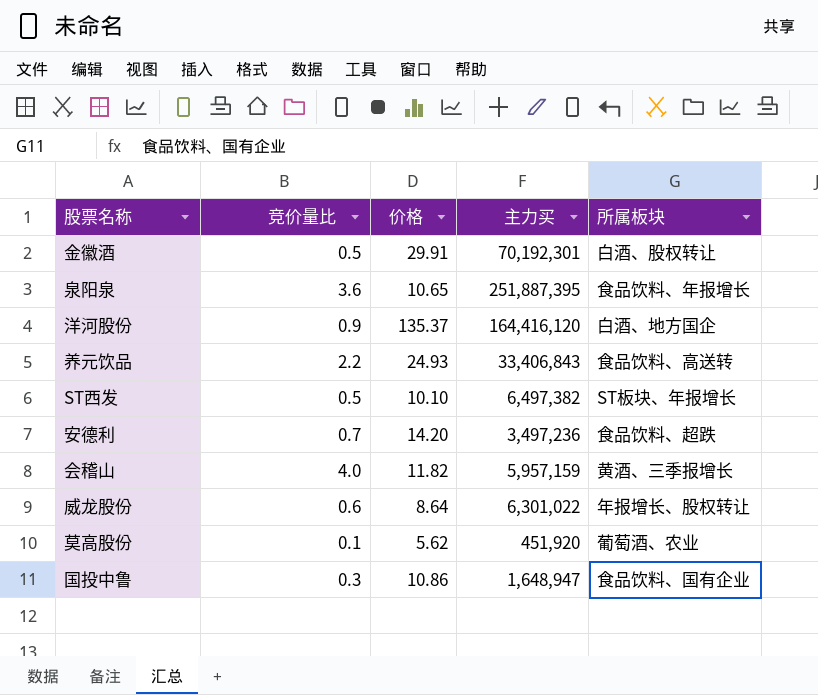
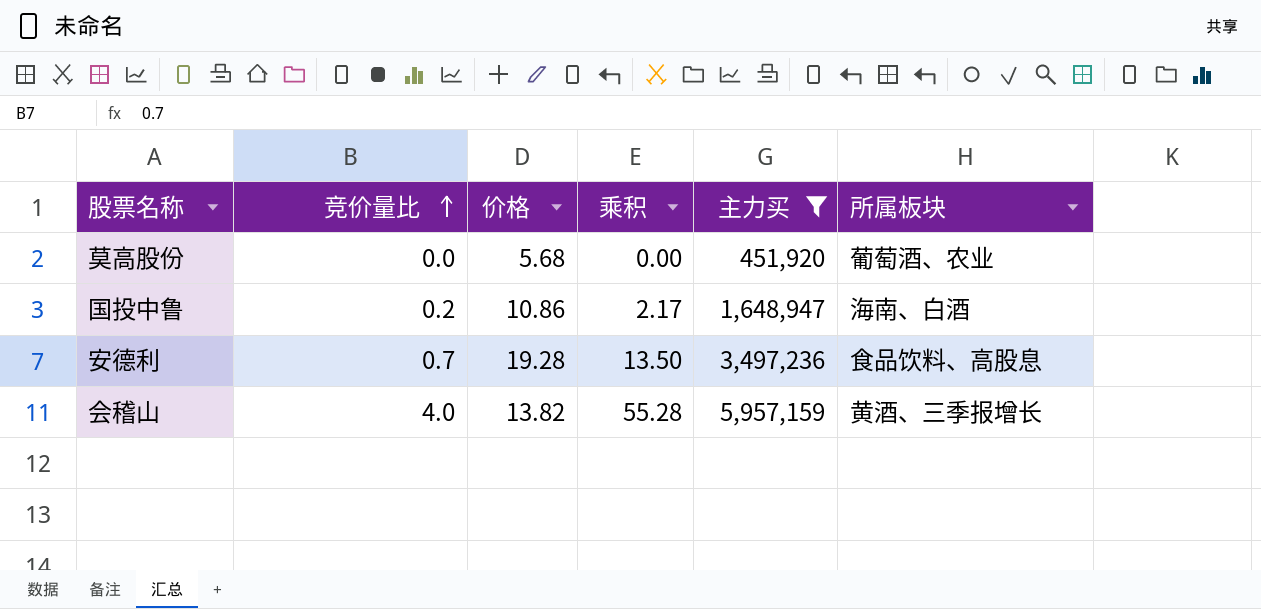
filter: none -> 主力买 <= 5,957,159
row order: none -> 竞价量比 ascending
column 乘积 | formula: none -> [竞价量比] * [价格]
莫高股份 | 竞价量比: 0.1 -> 0.0
莫高股份 | 价格: 5.62 -> 5.68
国投中鲁 | 竞价量比: 0.3 -> 0.2
国投中鲁 | 所属板块: 食品饮料、国有企业 -> 海南、白酒
安德利 | 价格: 14.20 -> 19.28
安德利 | 所属板块: 食品饮料、超跌 -> 食品饮料、高股息
会稽山 | 价格: 11.82 -> 13.82

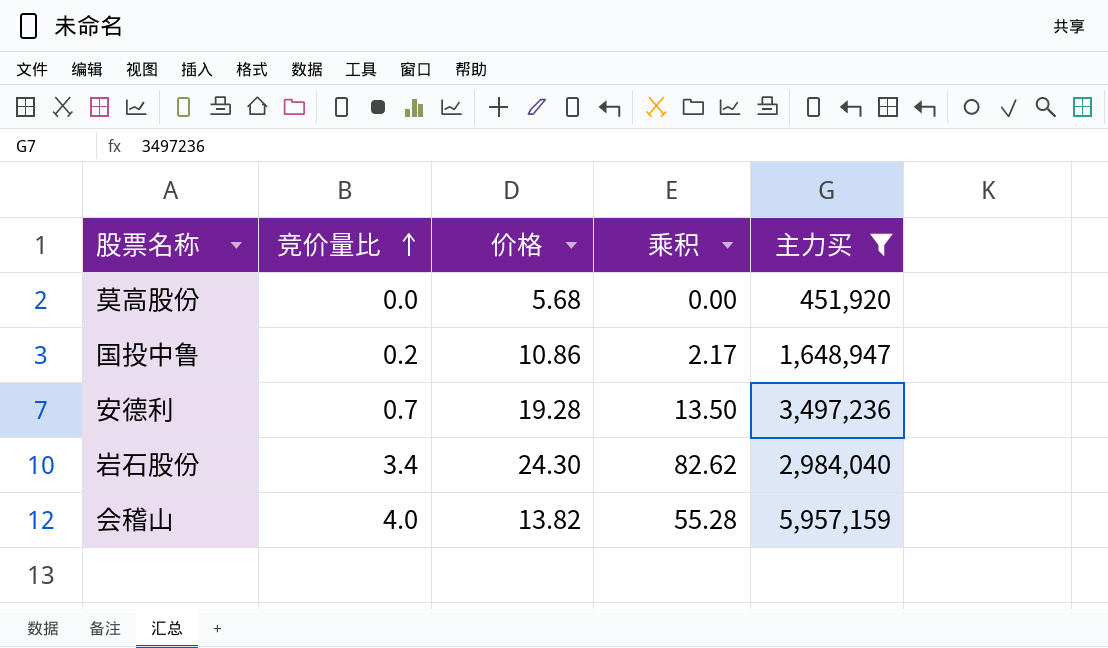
column 所属板块 | position: 6 -> none
row 岩石股份: none -> 3.4 | 24.30 | 82.62 | 2,984,040

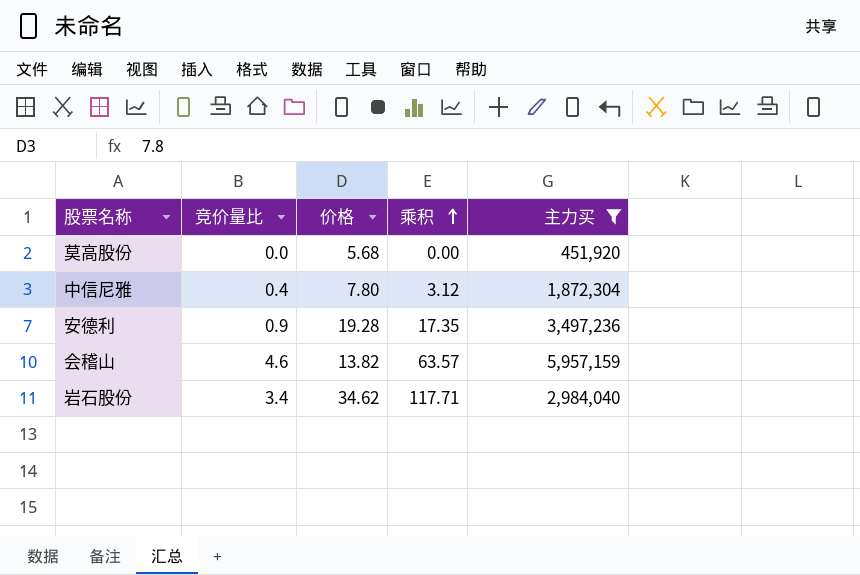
row order: 竞价量比 ascending -> 乘积 ascending
row 国投中鲁: 0.2 | 10.86 | 2.17 | 1,648,947 -> none
row 中信尼雅: none -> 0.4 | 7.80 | 3.12 | 1,872,304
安德利 | 竞价量比: 0.7 -> 0.9
安德利 | 乘积: 13.50 -> 17.35
会稽山 | 竞价量比: 4.0 -> 4.6
会稽山 | 乘积: 55.28 -> 63.57
岩石股份 | 价格: 24.30 -> 34.62
岩石股份 | 乘积: 82.62 -> 117.71

